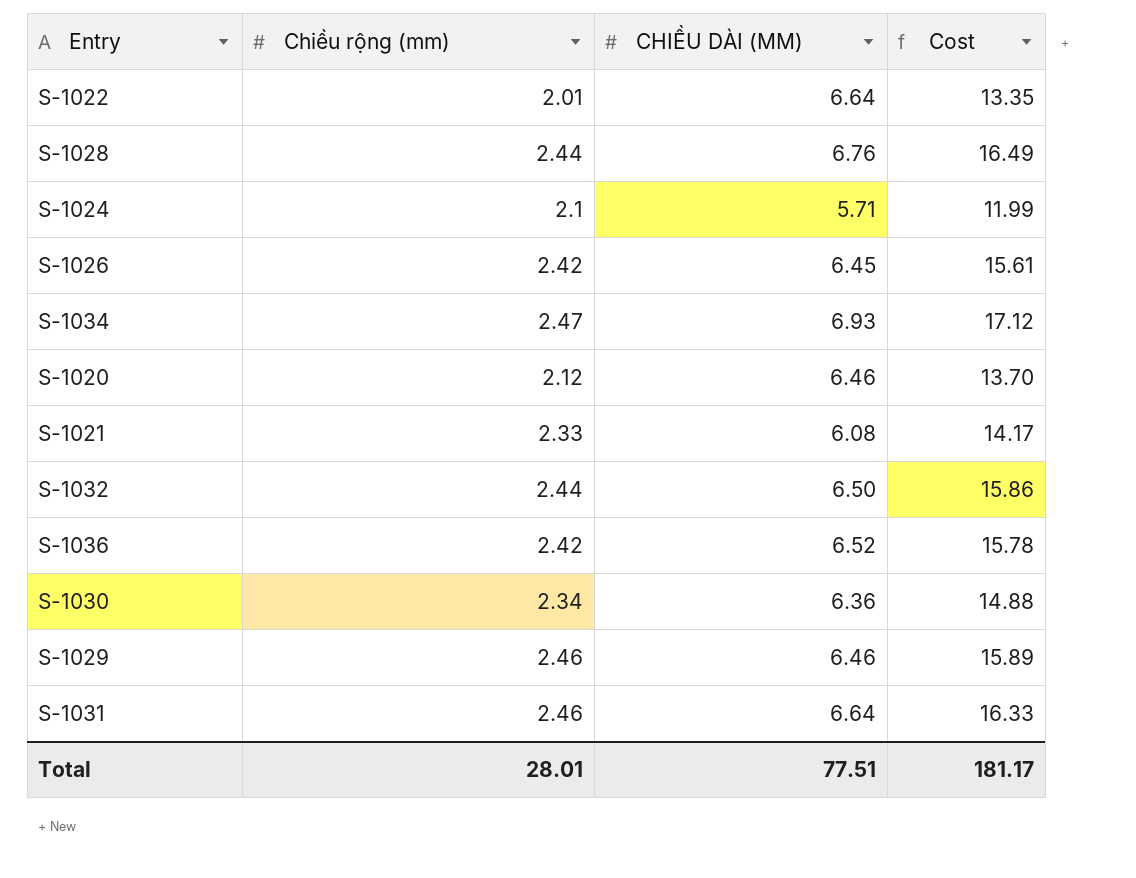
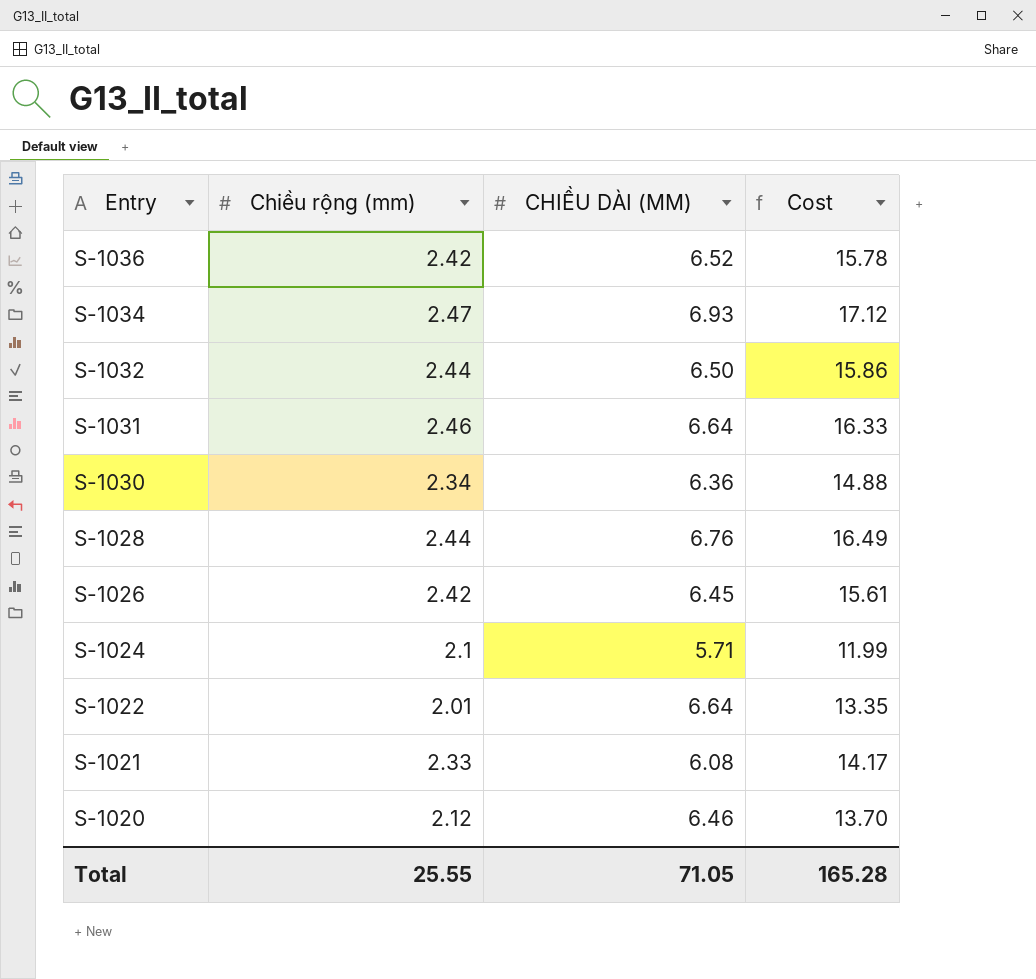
row order: none -> Entry descending
row S-1029: 2.46 | 6.46 | 15.89 -> none
Total | Chiều rộng (mm): 28.01 -> 25.55
Total | CHIỀU DÀI (MM): 77.51 -> 71.05
Total | Cost: 181.17 -> 165.28

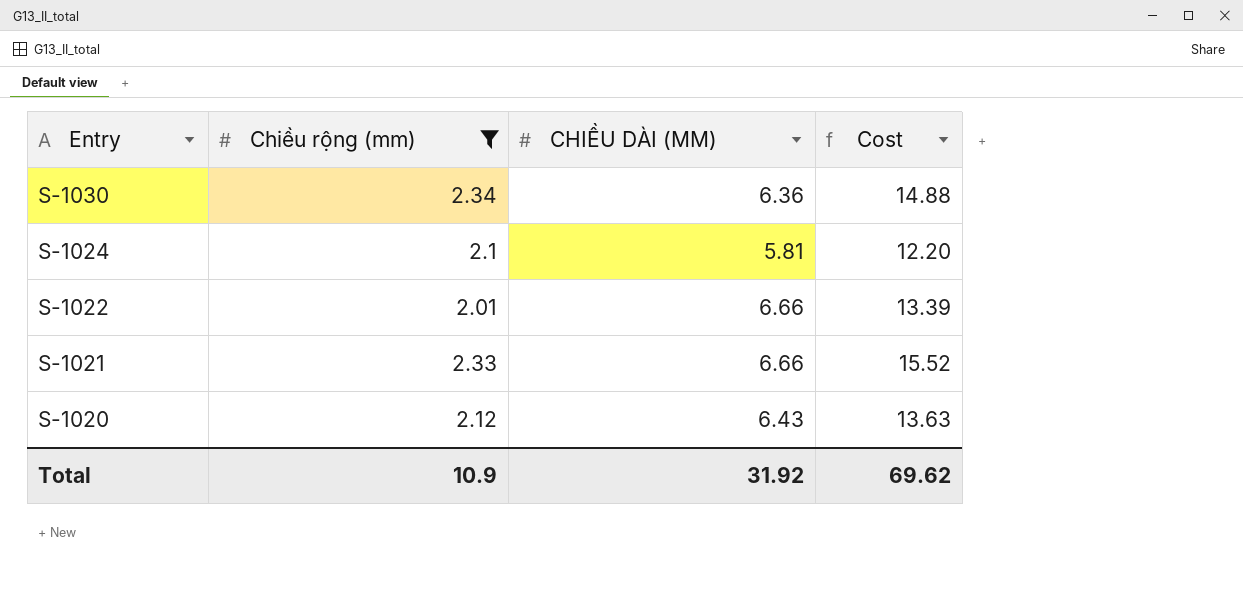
filter: none -> Chiều rộng (mm) <= 2.34
S-1024 | CHIỀU DÀI (MM): 5.71 -> 5.81
S-1024 | Cost: 11.99 -> 12.20
S-1022 | CHIỀU DÀI (MM): 6.64 -> 6.66
S-1022 | Cost: 13.35 -> 13.39
S-1021 | CHIỀU DÀI (MM): 6.08 -> 6.66
S-1021 | Cost: 14.17 -> 15.52
S-1020 | CHIỀU DÀI (MM): 6.46 -> 6.43
S-1020 | Cost: 13.70 -> 13.63
Total | Chiều rộng (mm): 25.55 -> 10.9
Total | CHIỀU DÀI (MM): 71.05 -> 31.92
Total | Cost: 165.28 -> 69.62

